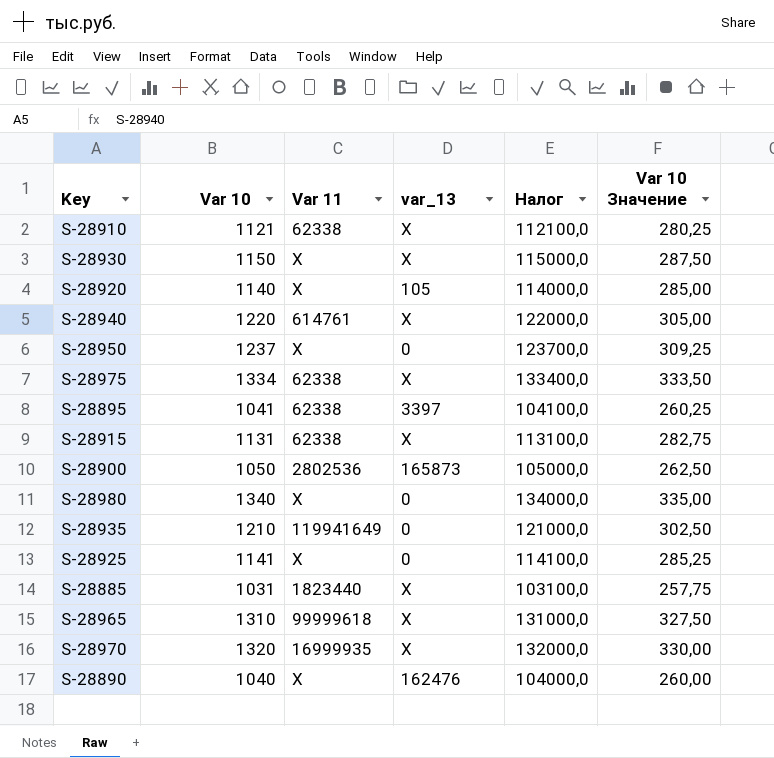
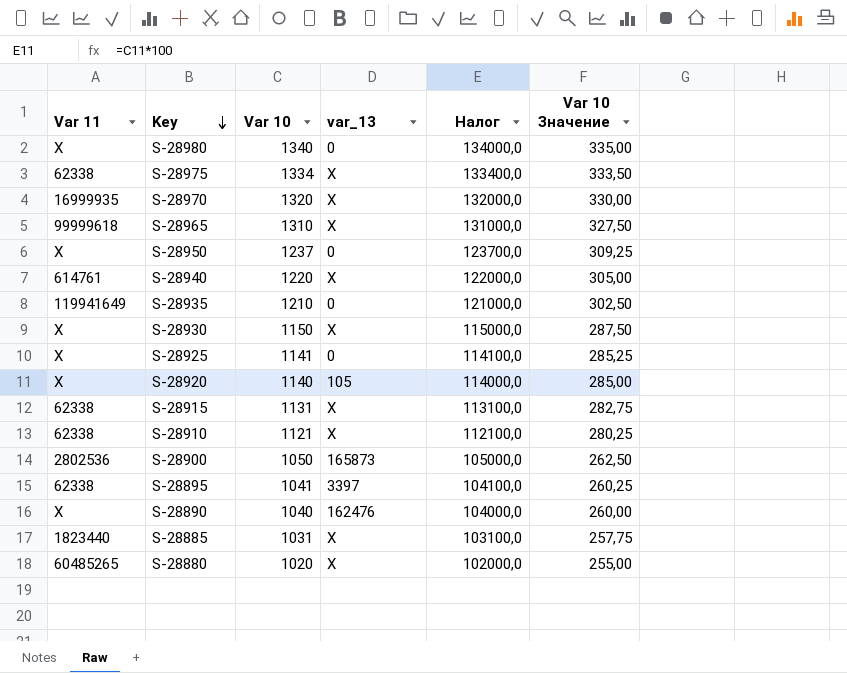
row order: none -> Key descending
column Var 11 | position: 3 -> 1
row S-28880: none -> 60485265 | 1020 | Х | 102000,0 | 255,00

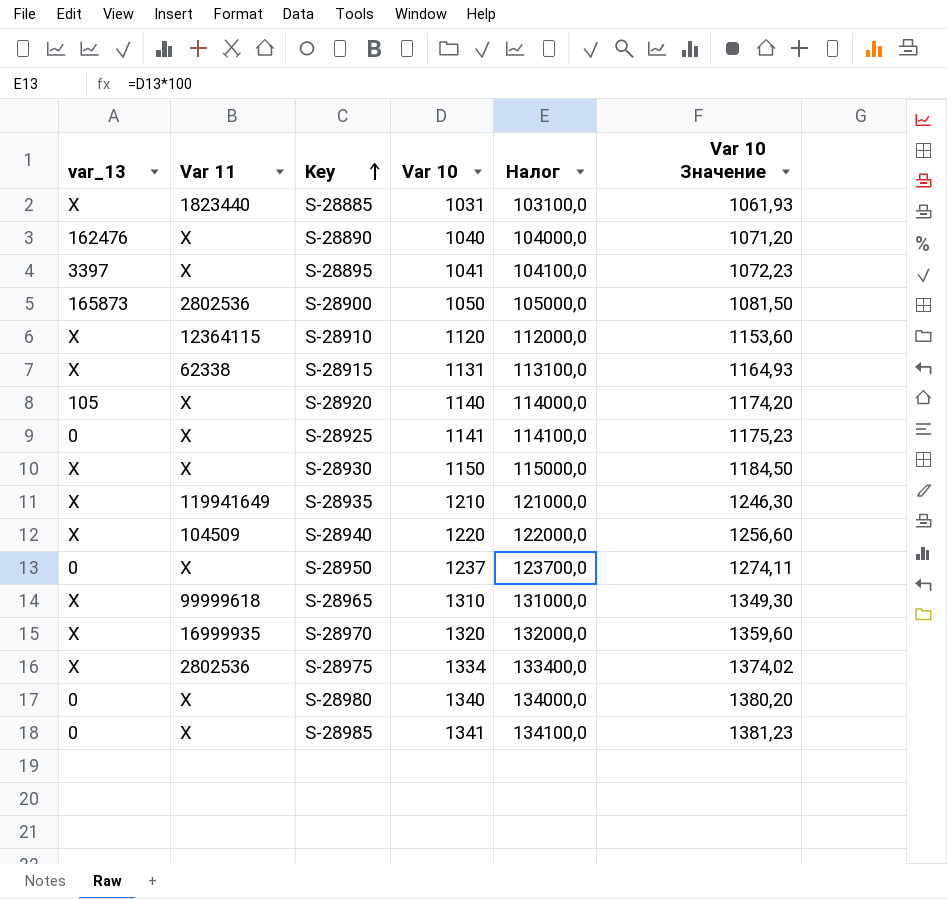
row order: Key descending -> Key ascending
column var_13 | position: 4 -> 1
column Var 10 Значение | formula: [Var 10] * 0,25 -> [Var 10] * 1,03
row S-28880: 60485265 | 1020 | Х | 102000,0 | 255,00 -> none
S-28895 | Var 11: 62338 -> Х
S-28910 | Var 11: 62338 -> 12364115
S-28910 | Var 10: 1121 -> 1120
S-28910 | Налог: 112100,0 -> 112000,0
S-28935 | var_13: 0 -> Х
S-28940 | Var 11: 614761 -> 104509
S-28975 | Var 11: 62338 -> 2802536
row S-28985: none -> 0 | Х | 1341 | 134100,0 | 1381,23

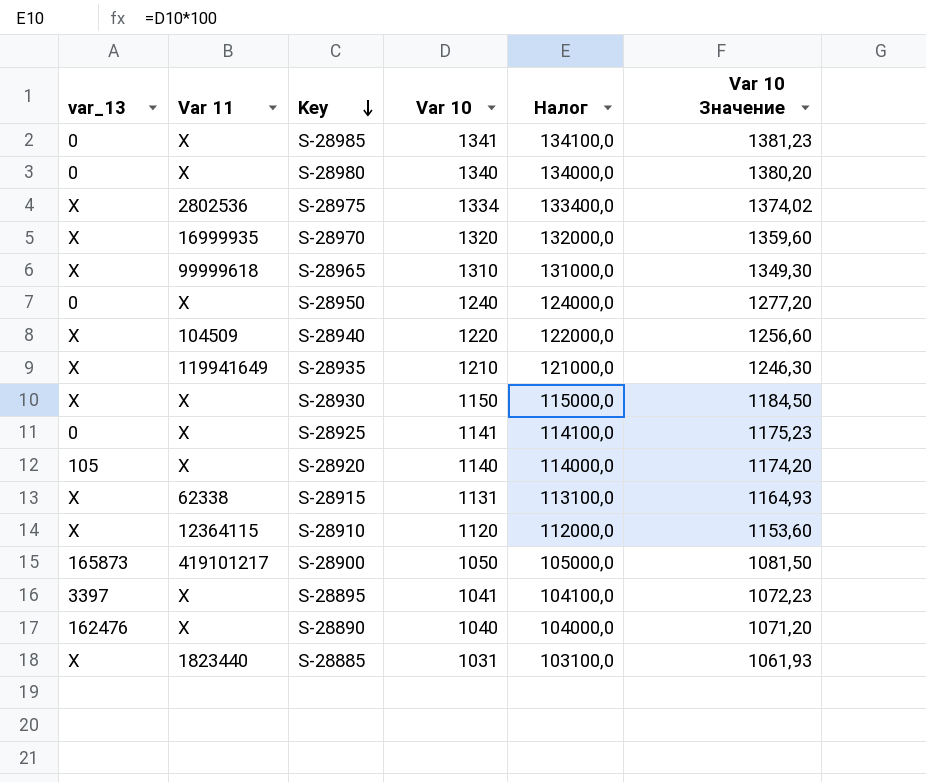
row order: Key ascending -> Key descending
S-28950 | Var 10: 1237 -> 1240
S-28950 | Налог: 123700,0 -> 124000,0
S-28950 | Var 10 Значение: 1274,11 -> 1277,20
S-28900 | Var 11: 2802536 -> 419101217

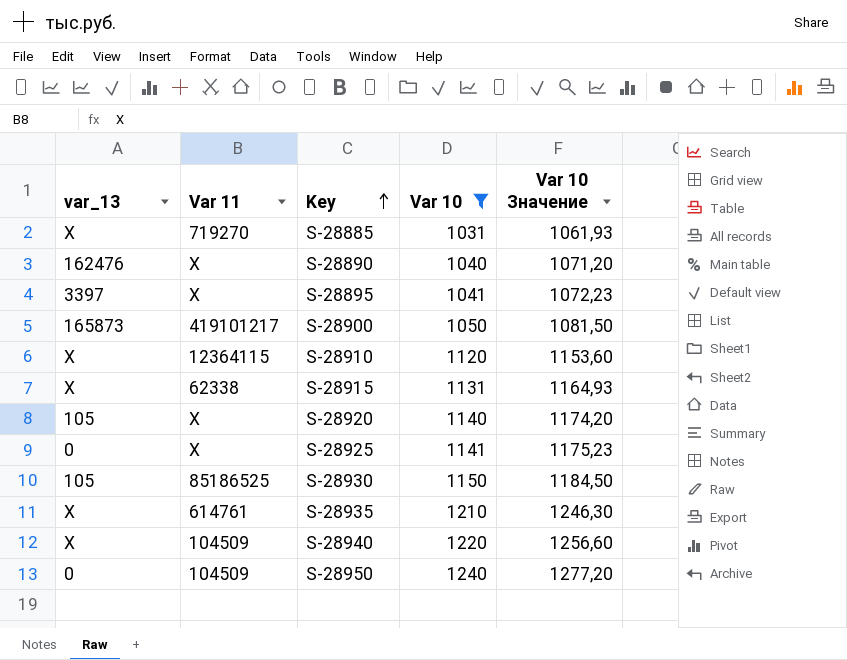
filter: none -> Var 10 <= 1240
row order: Key descending -> Key ascending
column Налог | formula: [Var 10] * 100 -> none
S-28885 | Var 11: 1823440 -> 719270
S-28930 | var_13: Х -> 105
S-28930 | Var 11: Х -> 85186525
S-28935 | Var 11: 119941649 -> 614761
S-28950 | Var 11: Х -> 104509

